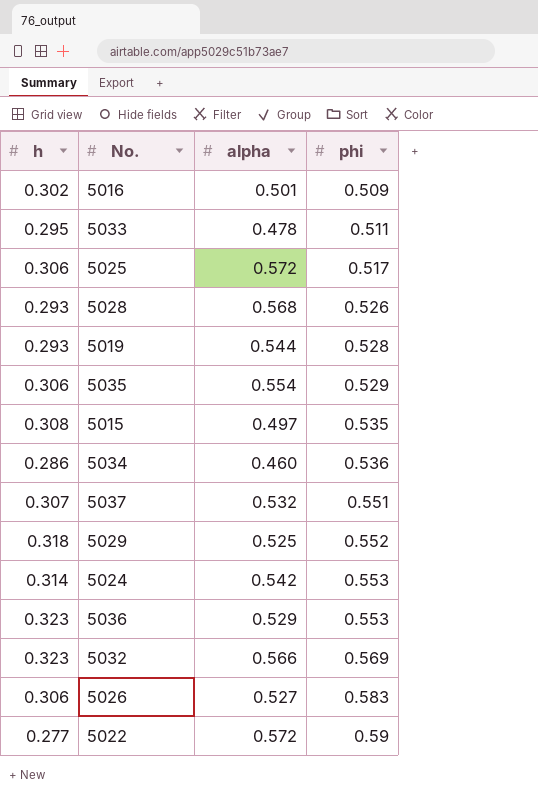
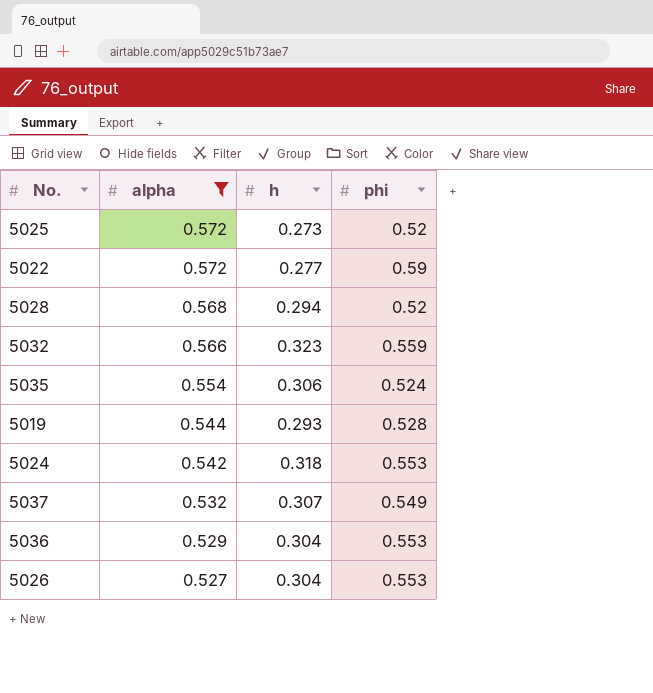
filter: none -> alpha >= 0.527
row order: phi ascending -> alpha descending
column h | position: 1 -> 3
5025 | h: 0.306 -> 0.273
5025 | phi: 0.517 -> 0.52
5028 | h: 0.293 -> 0.294
5028 | phi: 0.526 -> 0.52
5032 | phi: 0.569 -> 0.559
5035 | phi: 0.529 -> 0.524
5024 | h: 0.314 -> 0.318
5037 | phi: 0.551 -> 0.549
5036 | h: 0.323 -> 0.304
5026 | h: 0.306 -> 0.304
5026 | phi: 0.583 -> 0.553

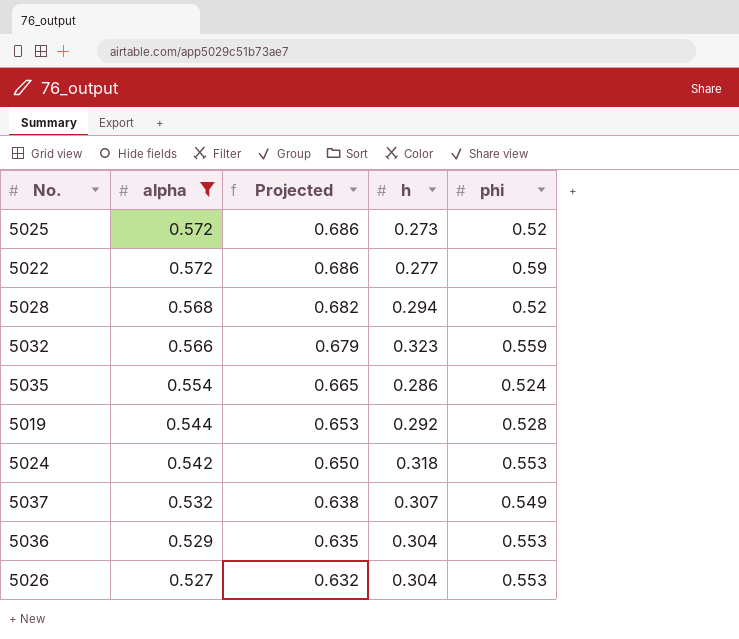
column Projected | formula: none -> [alpha] * 1.2
5035 | h: 0.306 -> 0.286
5019 | h: 0.293 -> 0.292

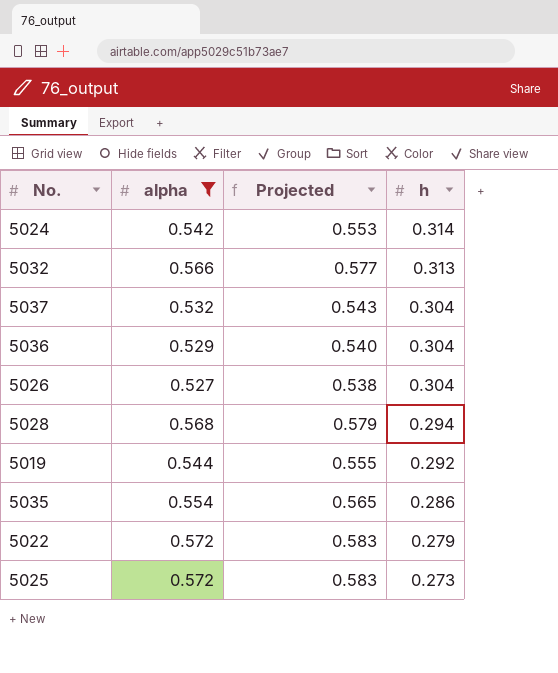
row order: alpha descending -> h descending
column phi | position: 5 -> none
column Projected | formula: [alpha] * 1.2 -> [alpha] * 1.02
5024 | h: 0.318 -> 0.314
5032 | h: 0.323 -> 0.313
5037 | h: 0.307 -> 0.304
5022 | h: 0.277 -> 0.279

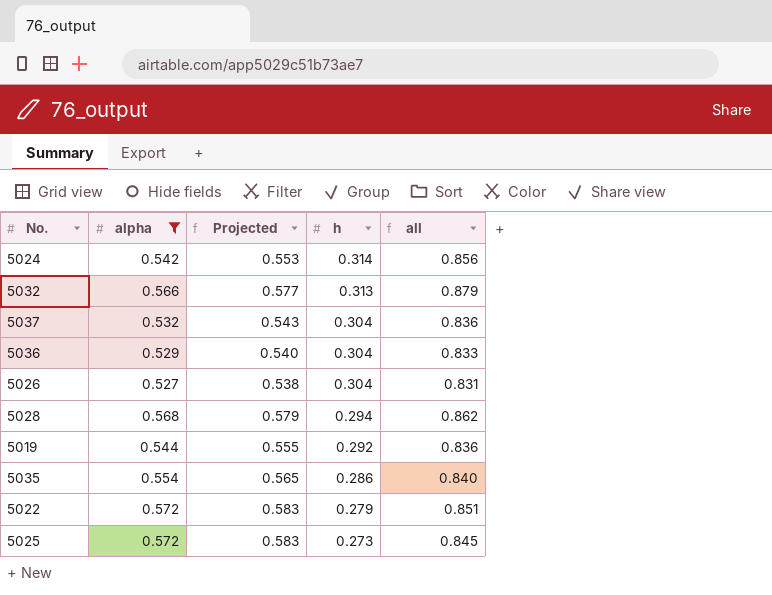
column all | formula: none -> [alpha] + [h]

